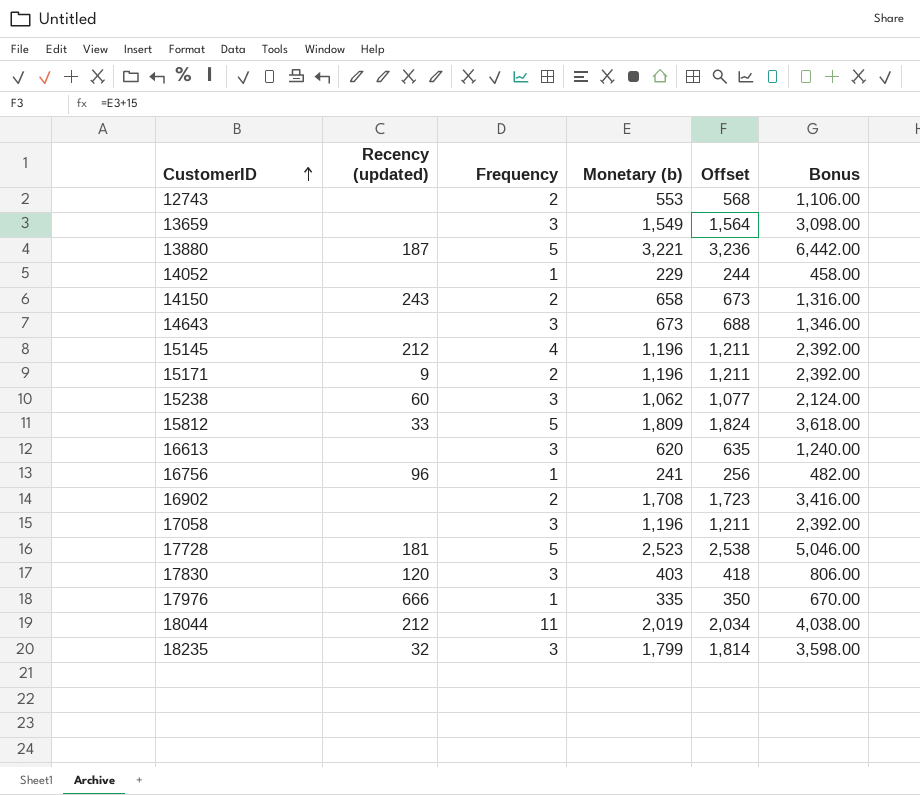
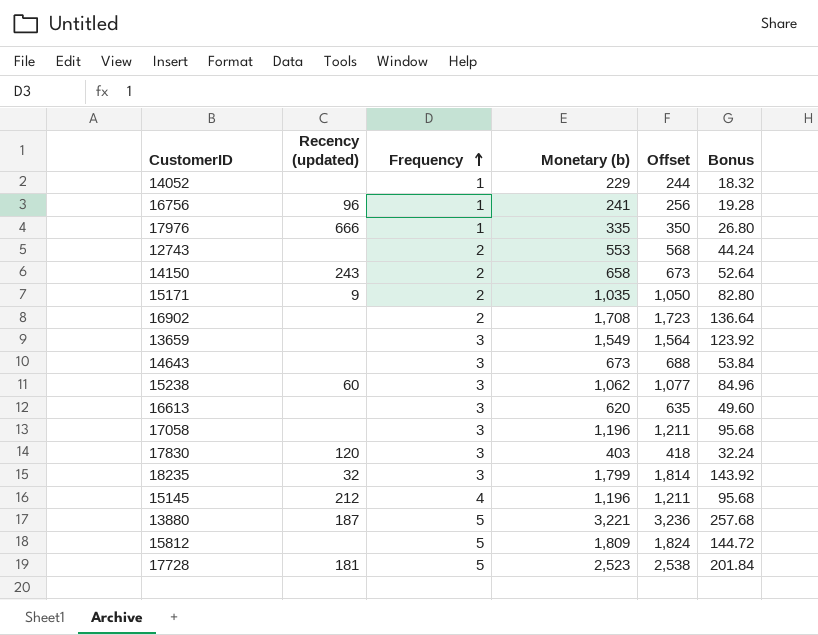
row order: CustomerID ascending -> Frequency ascending
column Bonus | formula: [Monetary (b)] * 2 -> [Monetary (b)] * 0.08
row 18044: 212 | 11 | 2,019 | 2,034 | 4,038.00 -> none
15171 | Monetary (b): 1,196 -> 1,035
15171 | Offset: 1,211 -> 1,050
15812 | Recency (updated): 33 -> none

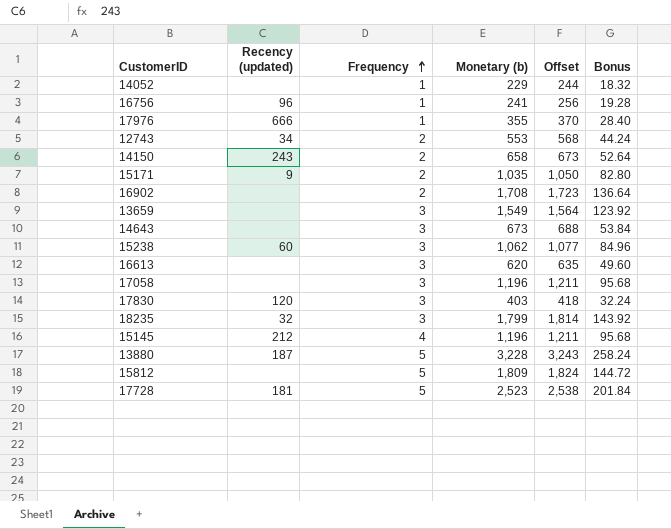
17976 | Monetary (b): 335 -> 355
17976 | Offset: 350 -> 370
17976 | Bonus: 26.80 -> 28.40
12743 | Recency (updated): none -> 34
13880 | Monetary (b): 3,221 -> 3,228
13880 | Offset: 3,236 -> 3,243
13880 | Bonus: 257.68 -> 258.24

